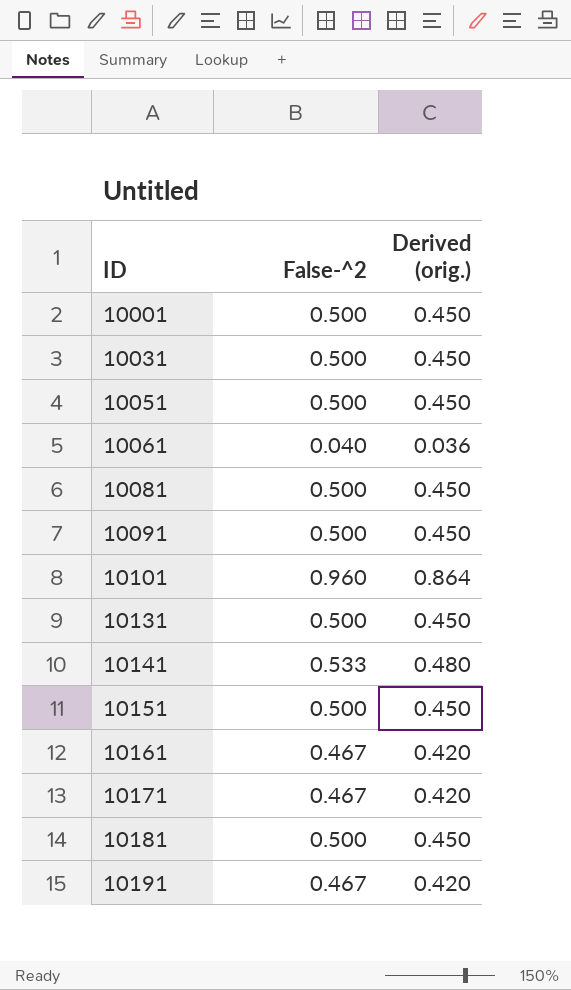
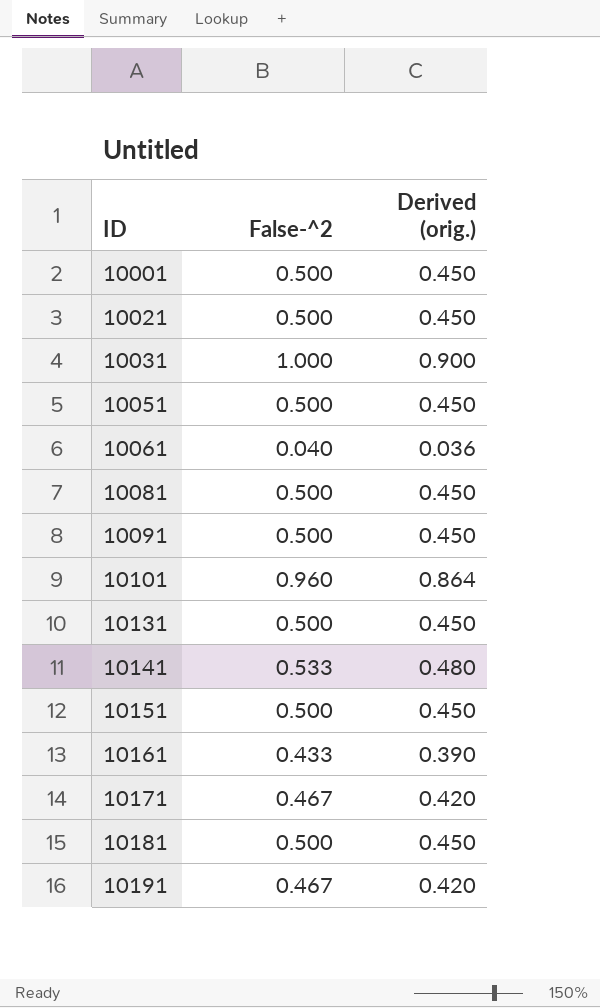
row 10021: none -> 0.500 | 0.450
10031 | False-^2: 0.500 -> 1.000
10031 | Derived (orig.): 0.450 -> 0.900
10161 | False-^2: 0.467 -> 0.433
10161 | Derived (orig.): 0.420 -> 0.390

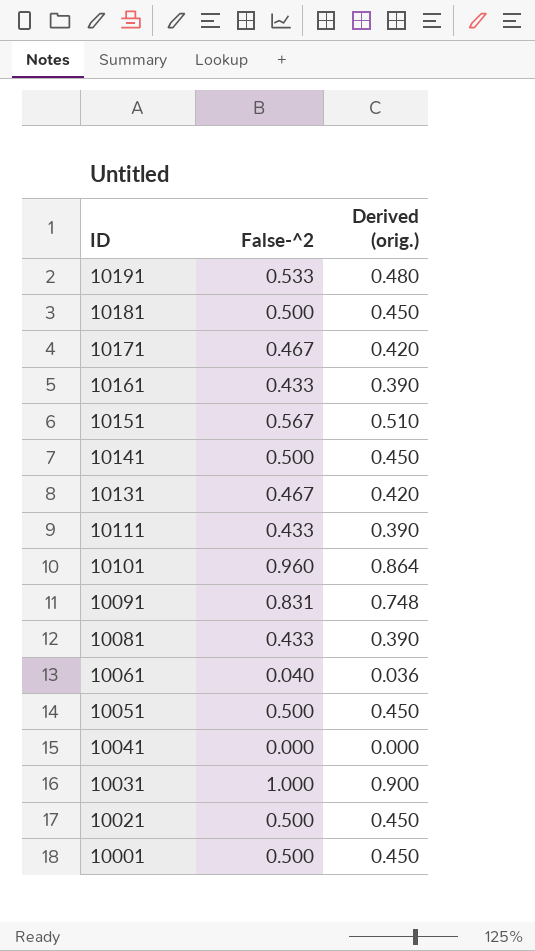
row order: ID ascending -> ID descending
10191 | False-^2: 0.467 -> 0.533
10191 | Derived (orig.): 0.420 -> 0.480
10151 | False-^2: 0.500 -> 0.567
10151 | Derived (orig.): 0.450 -> 0.510
10141 | False-^2: 0.533 -> 0.500
10141 | Derived (orig.): 0.480 -> 0.450
10131 | False-^2: 0.500 -> 0.467
10131 | Derived (orig.): 0.450 -> 0.420
row 10111: none -> 0.433 | 0.390
10091 | False-^2: 0.500 -> 0.831
10091 | Derived (orig.): 0.450 -> 0.748
10081 | False-^2: 0.500 -> 0.433
10081 | Derived (orig.): 0.450 -> 0.390
row 10041: none -> 0.000 | 0.000

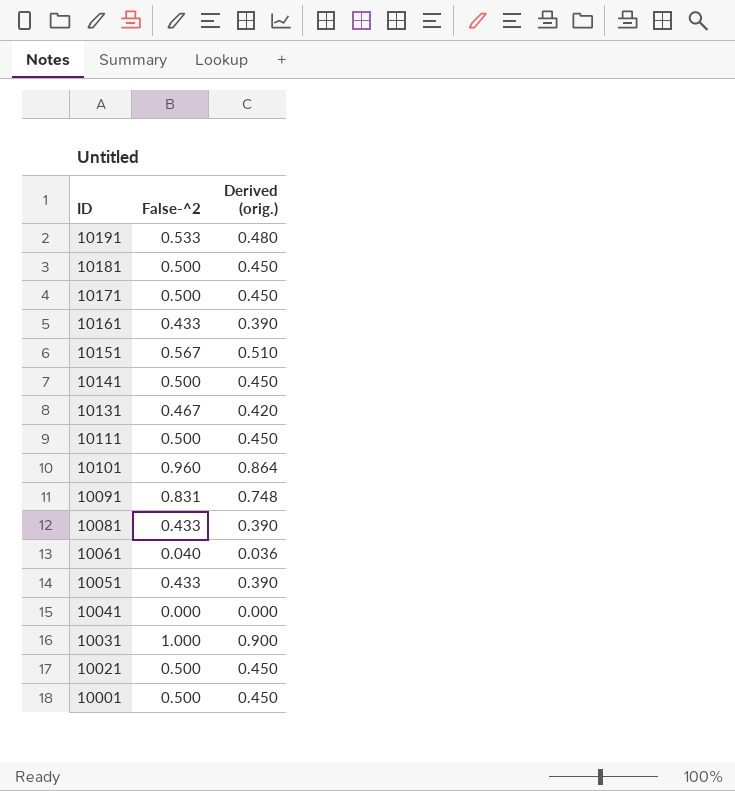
10171 | False-^2: 0.467 -> 0.500
10171 | Derived (orig.): 0.420 -> 0.450
10111 | False-^2: 0.433 -> 0.500
10111 | Derived (orig.): 0.390 -> 0.450
10051 | False-^2: 0.500 -> 0.433
10051 | Derived (orig.): 0.450 -> 0.390

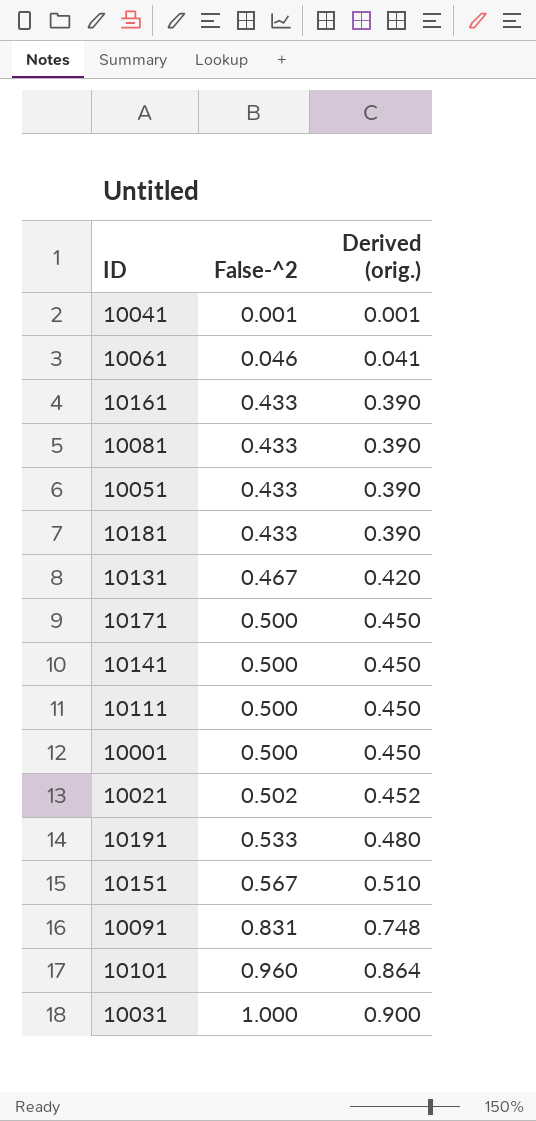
row order: ID descending -> False-^2 ascending
10041 | False-^2: 0.000 -> 0.001
10041 | Derived (orig.): 0.000 -> 0.001
10061 | False-^2: 0.040 -> 0.046
10061 | Derived (orig.): 0.036 -> 0.041
10181 | False-^2: 0.500 -> 0.433
10181 | Derived (orig.): 0.450 -> 0.390
10021 | False-^2: 0.500 -> 0.502
10021 | Derived (orig.): 0.450 -> 0.452

